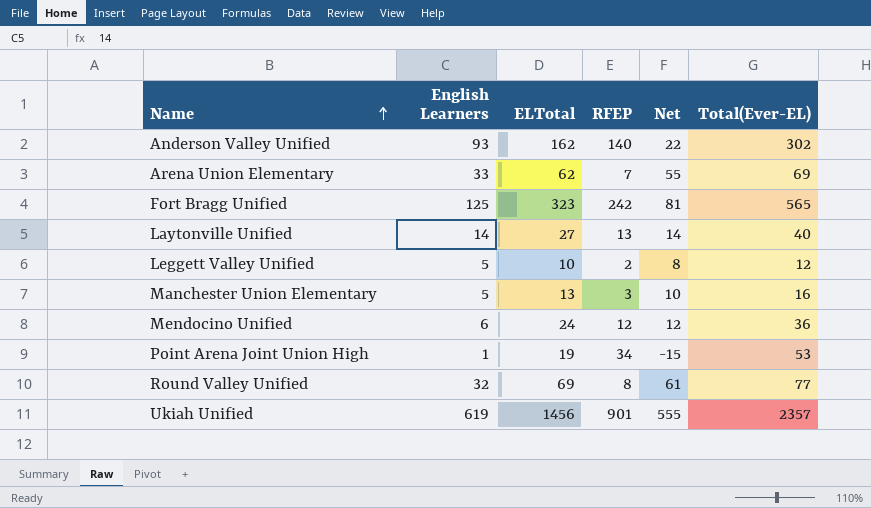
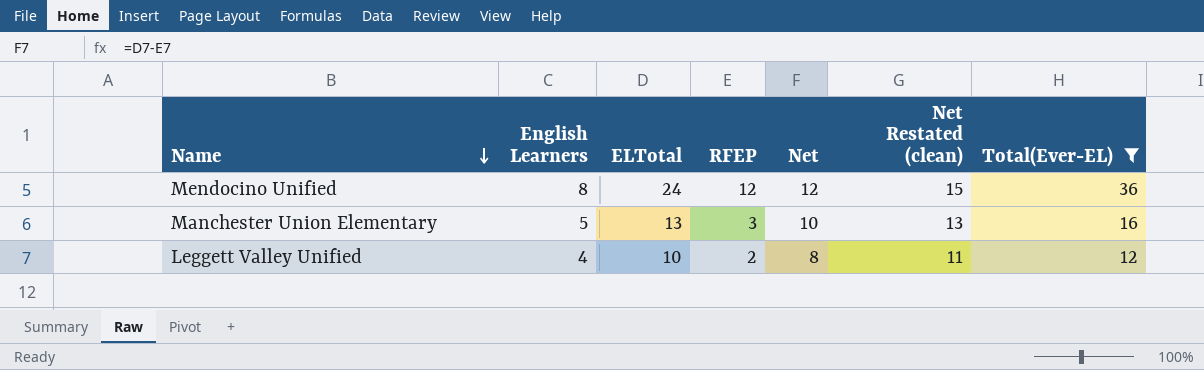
filter: none -> Total(Ever-EL) <= 36
row order: Name ascending -> Name descending
column Net Restated (clean) | formula: none -> [Net] + 3
Mendocino Unified | English Learners: 6 -> 8
Leggett Valley Unified | English Learners: 5 -> 4

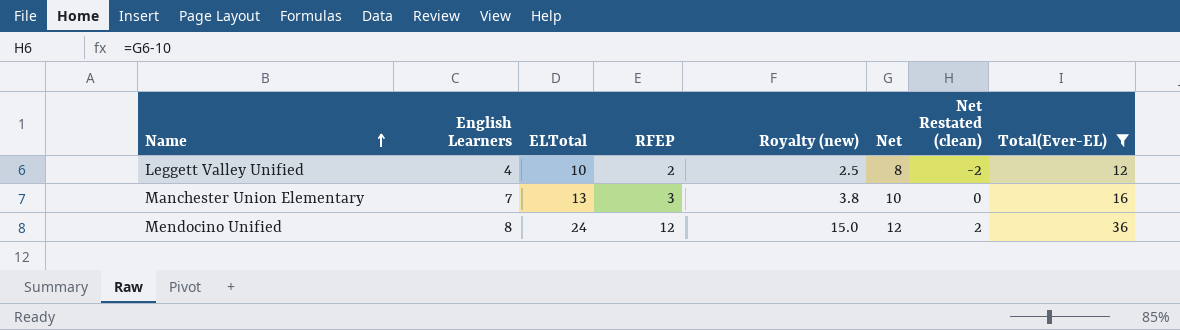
row order: Name descending -> Name ascending
column Royalty (new) | formula: none -> [RFEP] * 1.25
column Net Restated (clean) | formula: [Net] + 3 -> [Net] - 10
Manchester Union Elementary | English Learners: 5 -> 7

